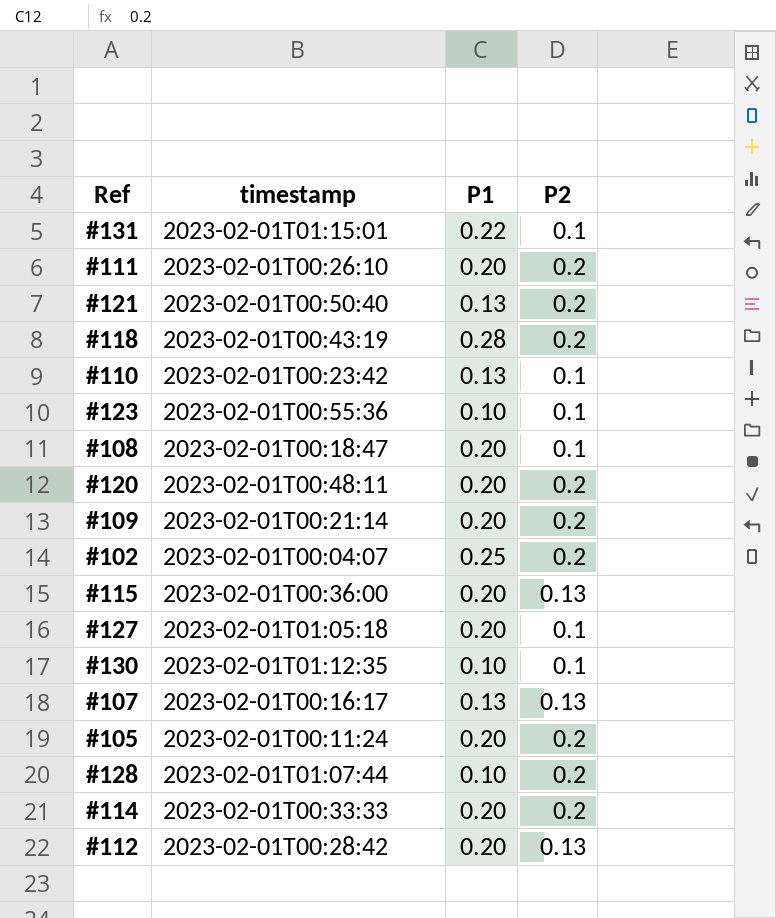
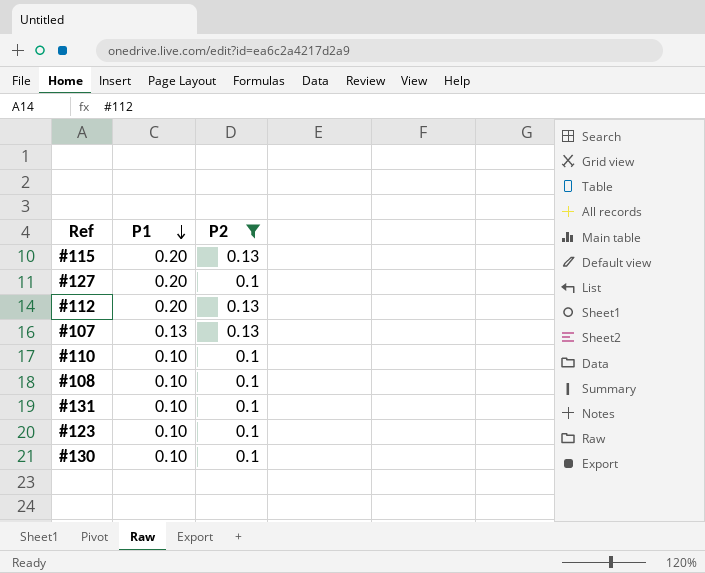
filter: none -> P2 != 0.2
row order: none -> P1 descending
column timestamp | position: 2 -> none
#110 | P1: 0.13 -> 0.10
#108 | P1: 0.20 -> 0.10
#131 | P1: 0.22 -> 0.10

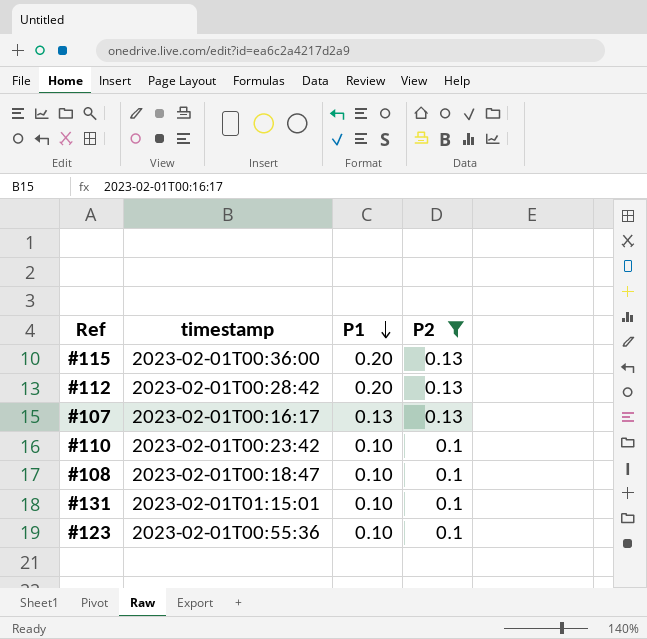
column timestamp | position: none -> 2
row #127: 0.20 | 0.1 -> none
row #130: 0.10 | 0.1 -> none

